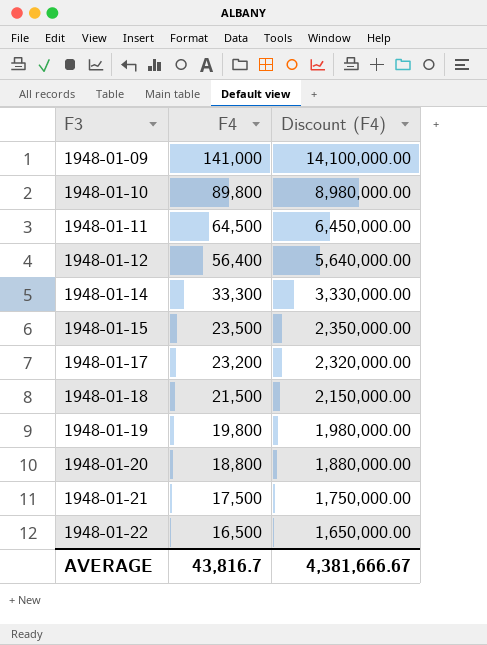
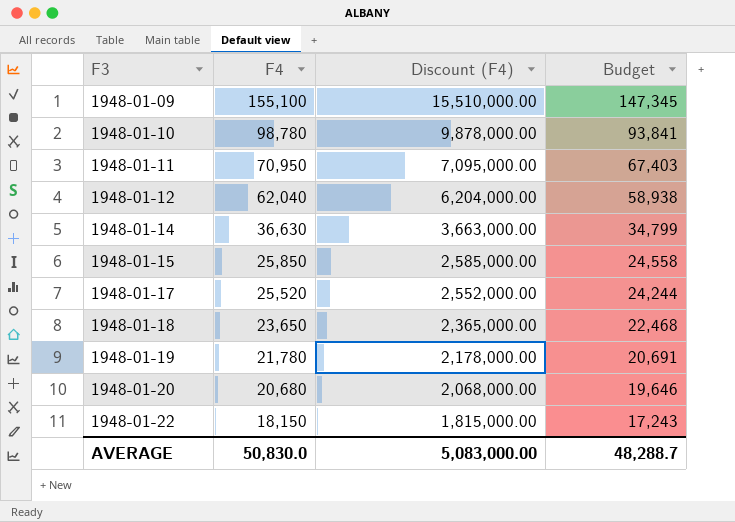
column Budget | formula: none -> [F4] * 0.95
row 1948-01-21: 17,500 | 1,750,000.00 -> none
1948-01-09 | F4: 141,000 -> 155,100
1948-01-09 | Discount (F4): 14,100,000.00 -> 15,510,000.00
1948-01-10 | F4: 89,800 -> 98,780
1948-01-10 | Discount (F4): 8,980,000.00 -> 9,878,000.00
1948-01-11 | F4: 64,500 -> 70,950
1948-01-11 | Discount (F4): 6,450,000.00 -> 7,095,000.00
1948-01-12 | F4: 56,400 -> 62,040
1948-01-12 | Discount (F4): 5,640,000.00 -> 6,204,000.00
1948-01-14 | F4: 33,300 -> 36,630
1948-01-14 | Discount (F4): 3,330,000.00 -> 3,663,000.00
1948-01-15 | F4: 23,500 -> 25,850
1948-01-15 | Discount (F4): 2,350,000.00 -> 2,585,000.00
1948-01-17 | F4: 23,200 -> 25,520
1948-01-17 | Discount (F4): 2,320,000.00 -> 2,552,000.00
1948-01-18 | F4: 21,500 -> 23,650
1948-01-18 | Discount (F4): 2,150,000.00 -> 2,365,000.00
1948-01-19 | F4: 19,800 -> 21,780
1948-01-19 | Discount (F4): 1,980,000.00 -> 2,178,000.00
1948-01-20 | F4: 18,800 -> 20,680
1948-01-20 | Discount (F4): 1,880,000.00 -> 2,068,000.00
1948-01-22 | F4: 16,500 -> 18,150
1948-01-22 | Discount (F4): 1,650,000.00 -> 1,815,000.00
AVERAGE | F4: 43,816.7 -> 50,830.0
AVERAGE | Discount (F4): 4,381,666.67 -> 5,083,000.00

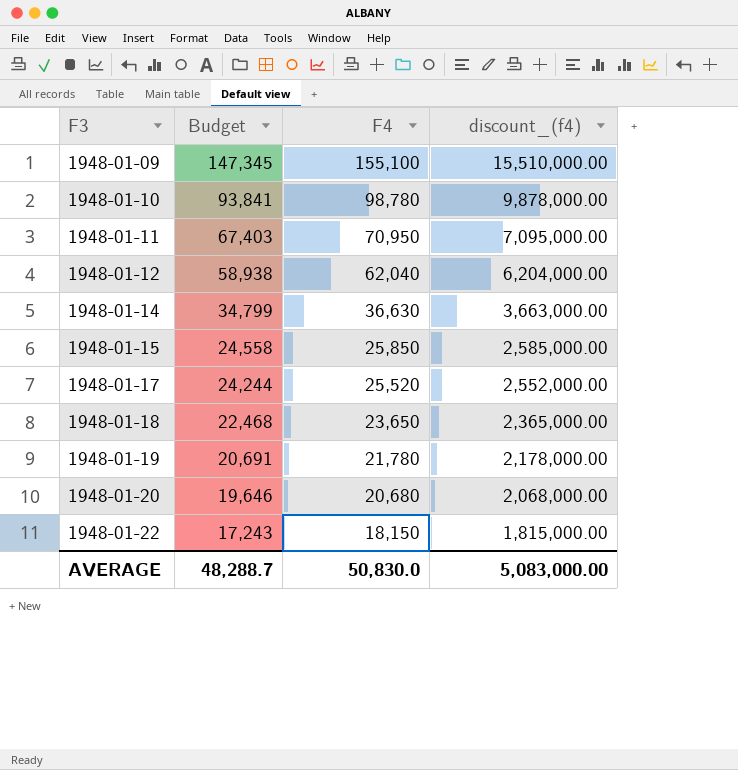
column Budget | position: 4 -> 2
column name: Discount (F4) -> discount_(f4)

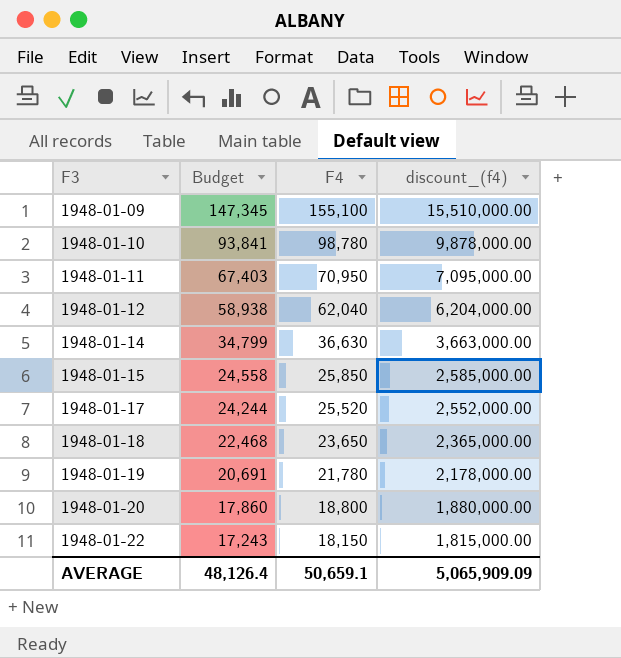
1948-01-20 | Budget: 19,646 -> 17,860
1948-01-20 | F4: 20,680 -> 18,800
1948-01-20 | discount_(f4): 2,068,000.00 -> 1,880,000.00
AVERAGE | Budget: 48,288.7 -> 48,126.4
AVERAGE | F4: 50,830.0 -> 50,659.1
AVERAGE | discount_(f4): 5,083,000.00 -> 5,065,909.09

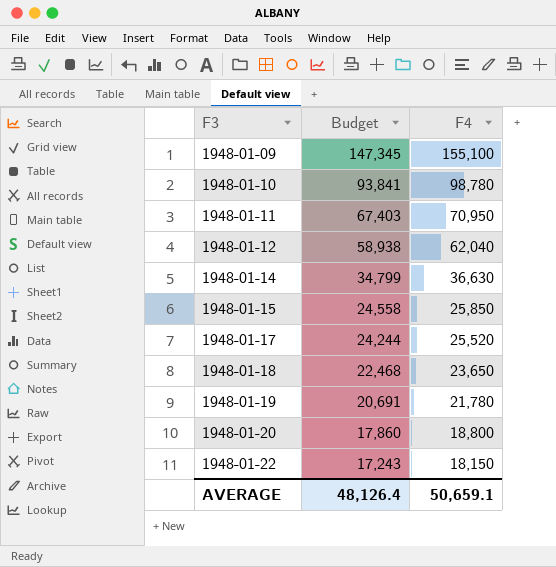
column discount_(f4) | formula: [F4] * 100 -> none

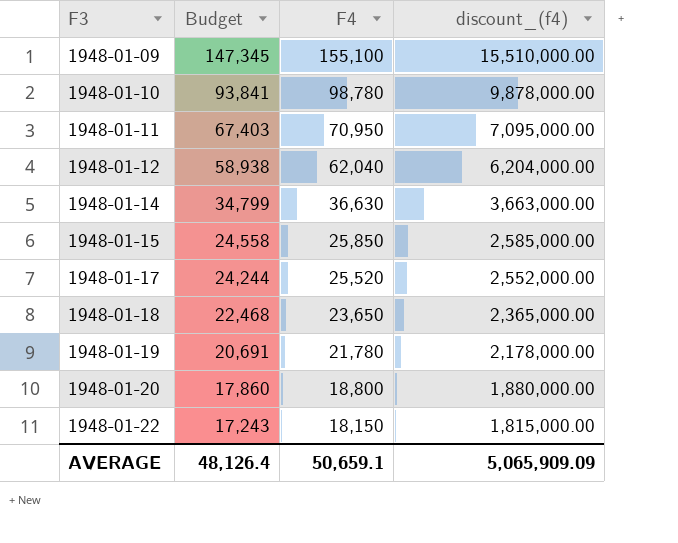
column discount_(f4) | formula: none -> [F4] * 100

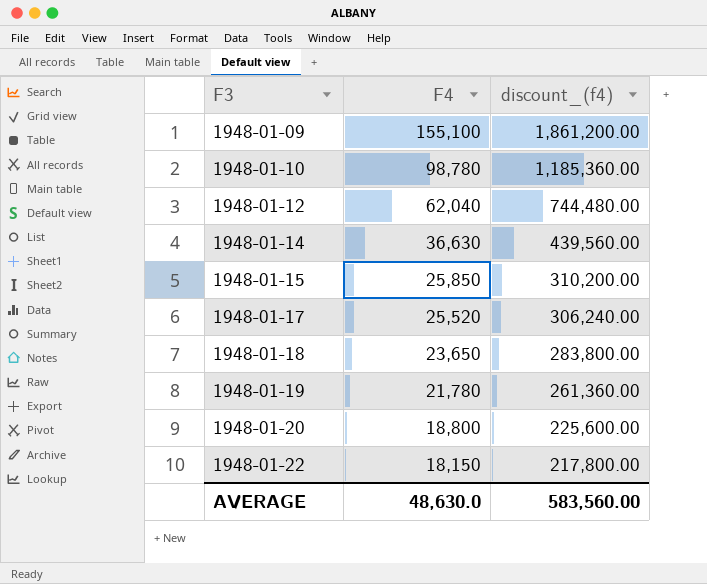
column Budget | formula: [F4] * 0.95 -> none
column discount_(f4) | formula: [F4] * 100 -> [F4] * 12
row 1948-01-11: 67,403 | 70,950 | 7,095,000.00 -> none
AVERAGE | F4: 50,659.1 -> 48,630.0
AVERAGE | discount_(f4): 5,065,909.09 -> 583,560.00

